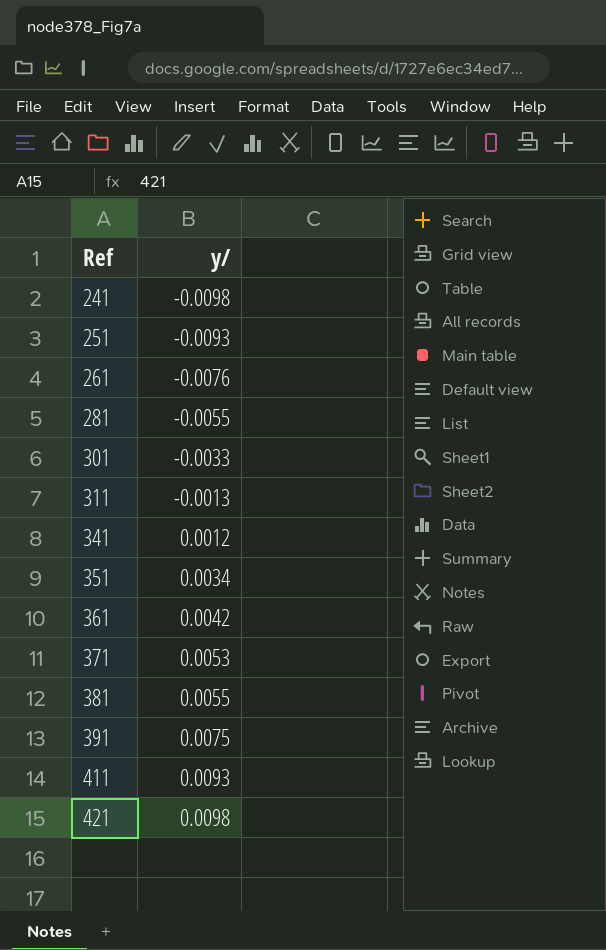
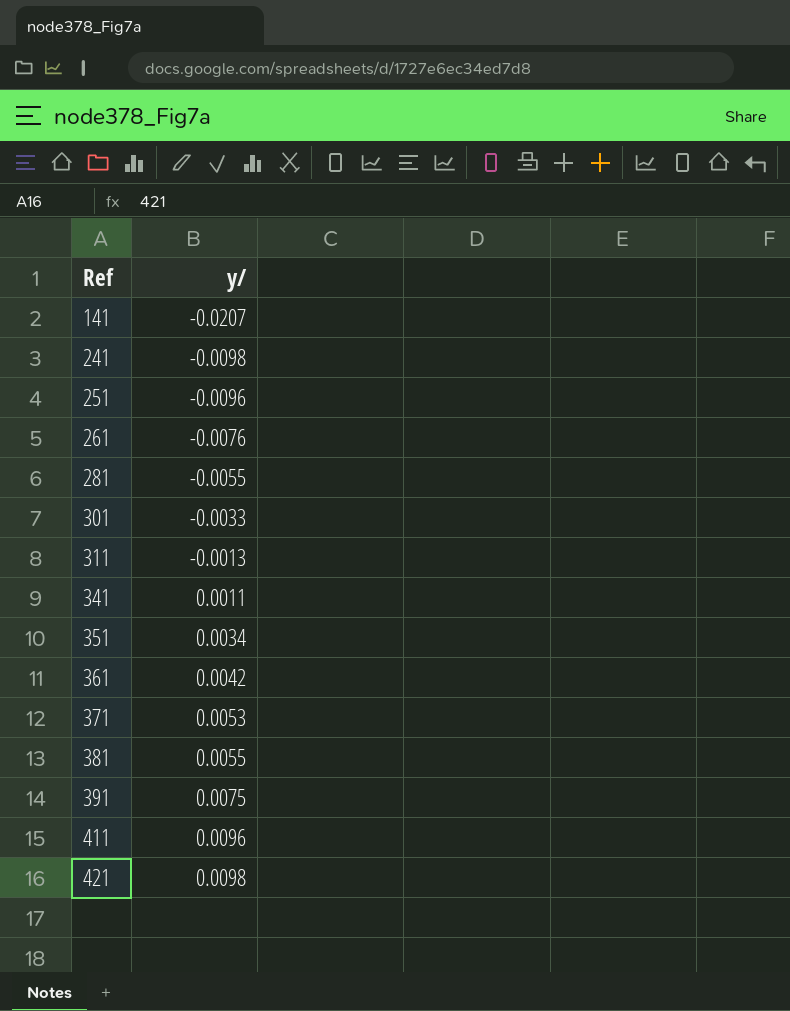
row 141: none -> -0.0207
251 | y/: -0.0093 -> -0.0096
341 | y/: 0.0012 -> 0.0011
411 | y/: 0.0093 -> 0.0096

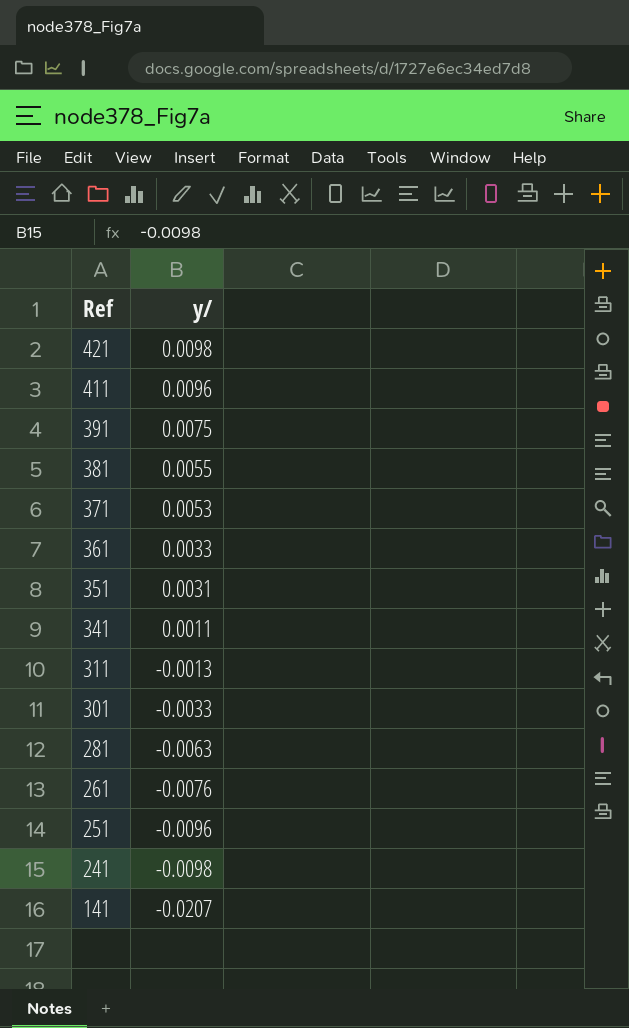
row order: Ref ascending -> Ref descending
361 | y/: 0.0042 -> 0.0033
351 | y/: 0.0034 -> 0.0031
281 | y/: -0.0055 -> -0.0063

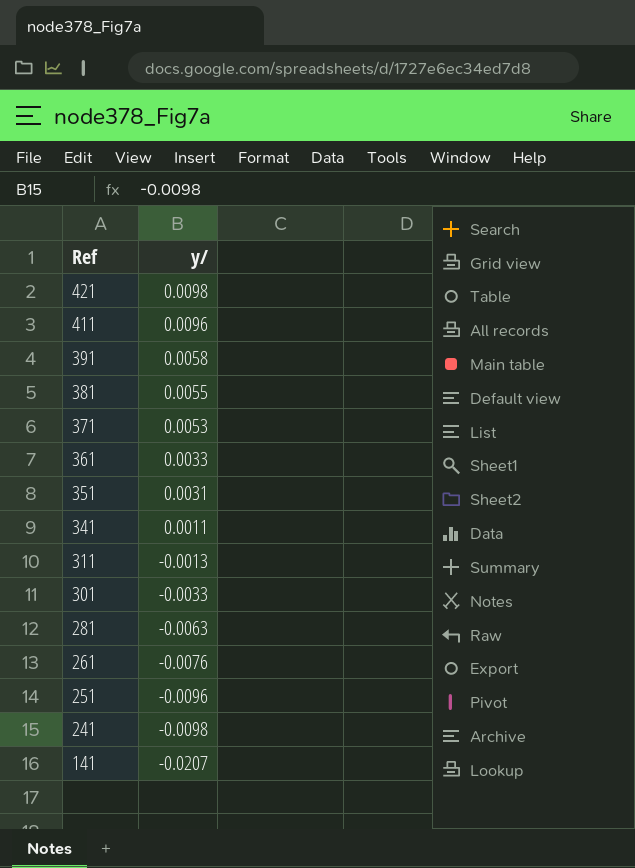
391 | y/: 0.0075 -> 0.0058

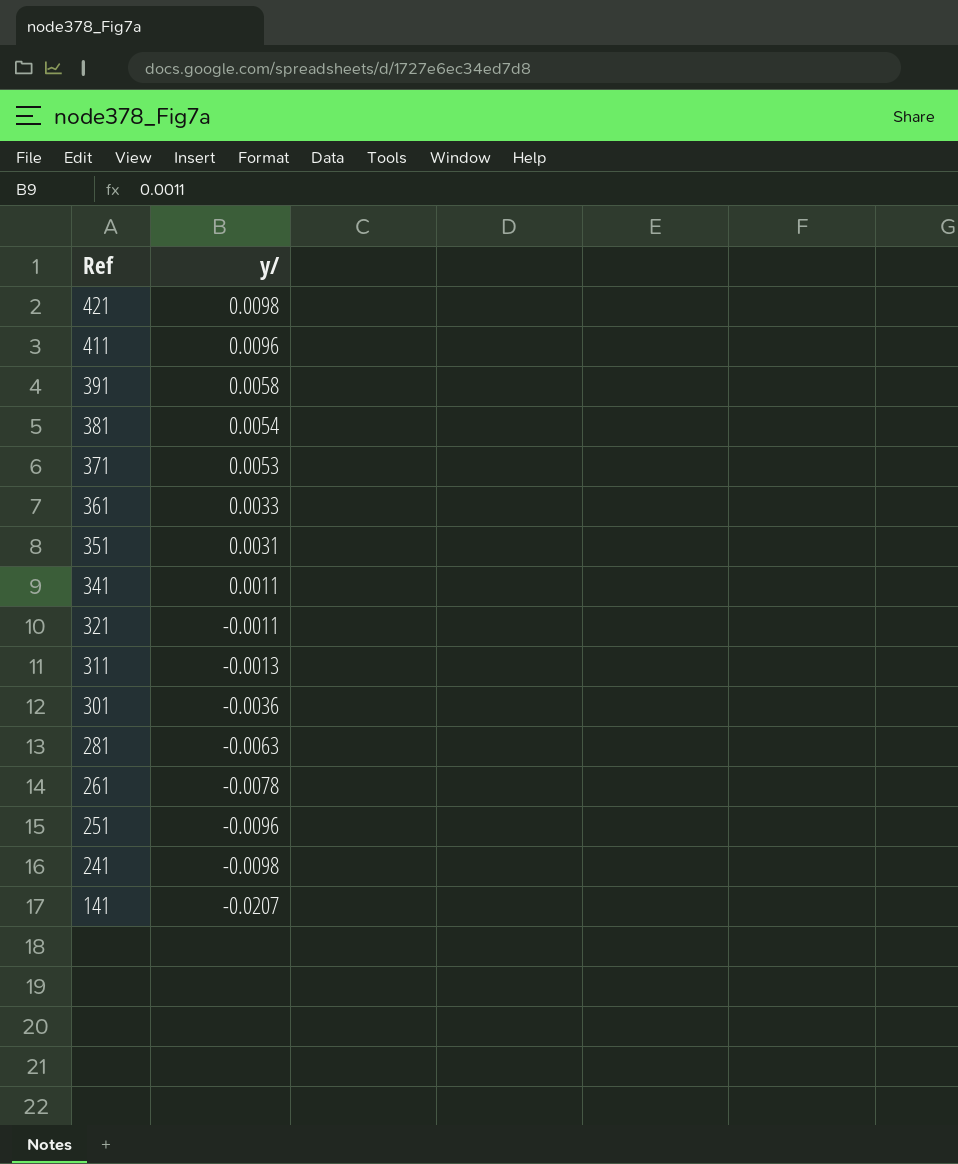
381 | y/: 0.0055 -> 0.0054
row 321: none -> -0.0011
301 | y/: -0.0033 -> -0.0036
261 | y/: -0.0076 -> -0.0078

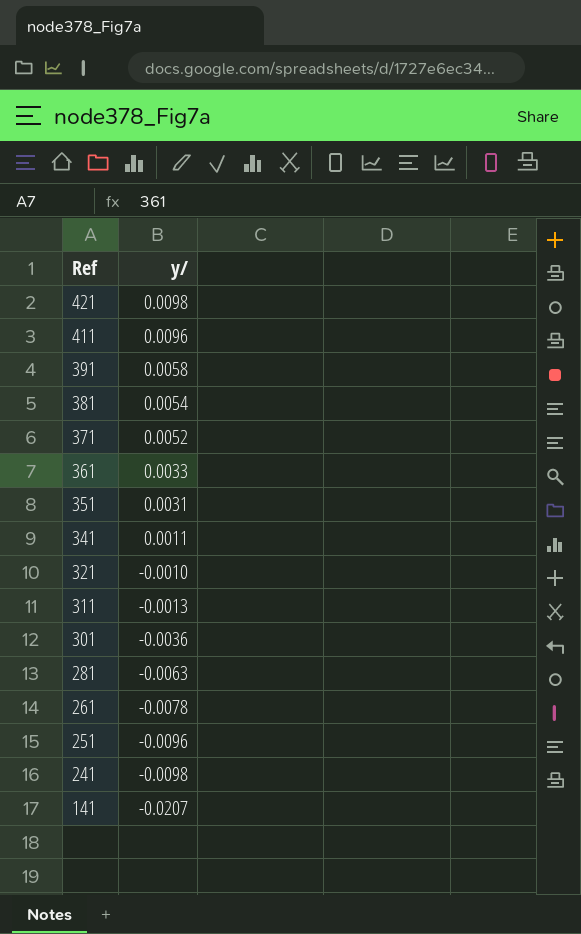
371 | y/: 0.0053 -> 0.0052
321 | y/: -0.0011 -> -0.0010

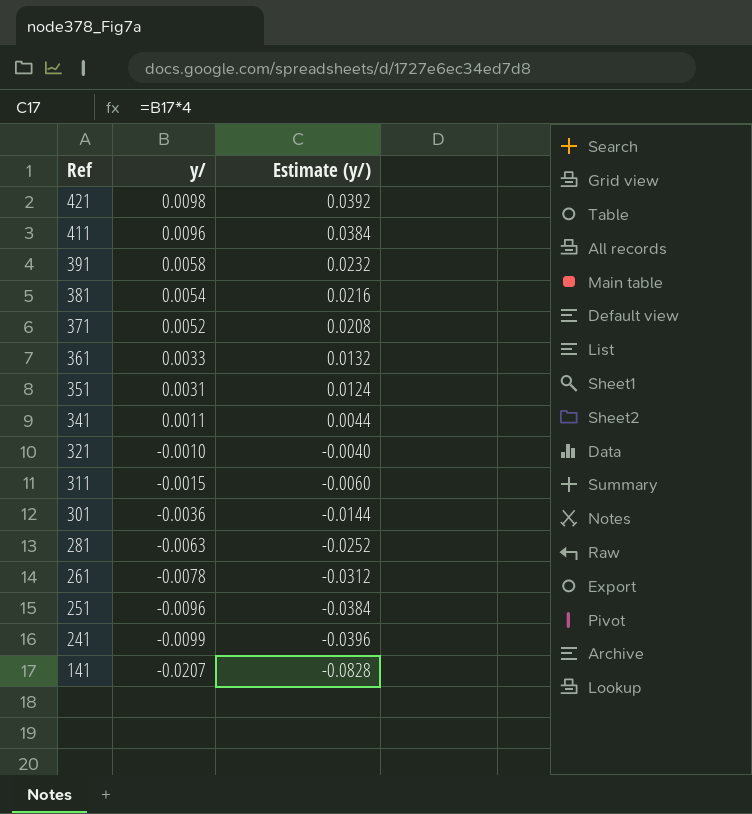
column Estimate (y/) | formula: none -> [y/] * 4
311 | y/: -0.0013 -> -0.0015
241 | y/: -0.0098 -> -0.0099

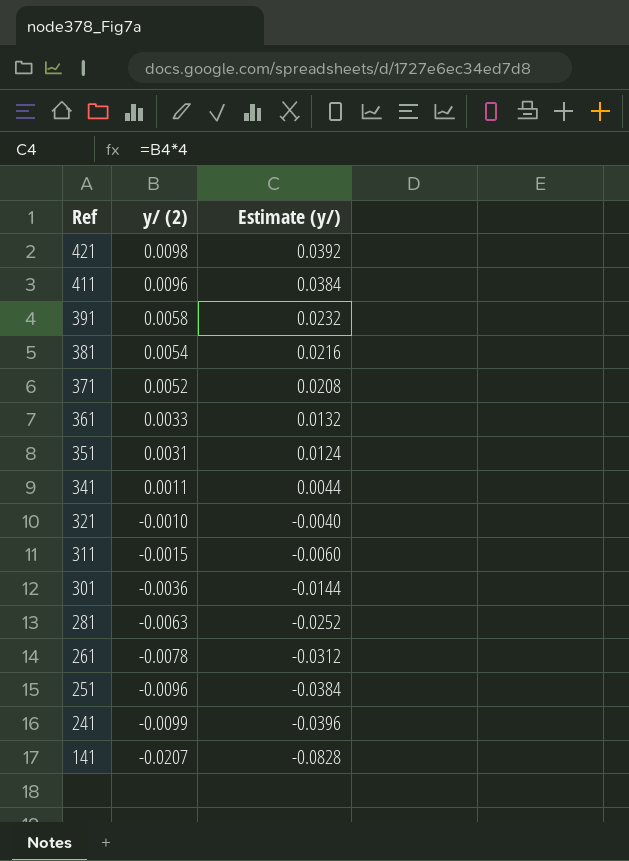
column name: y/ -> y/ (2)

